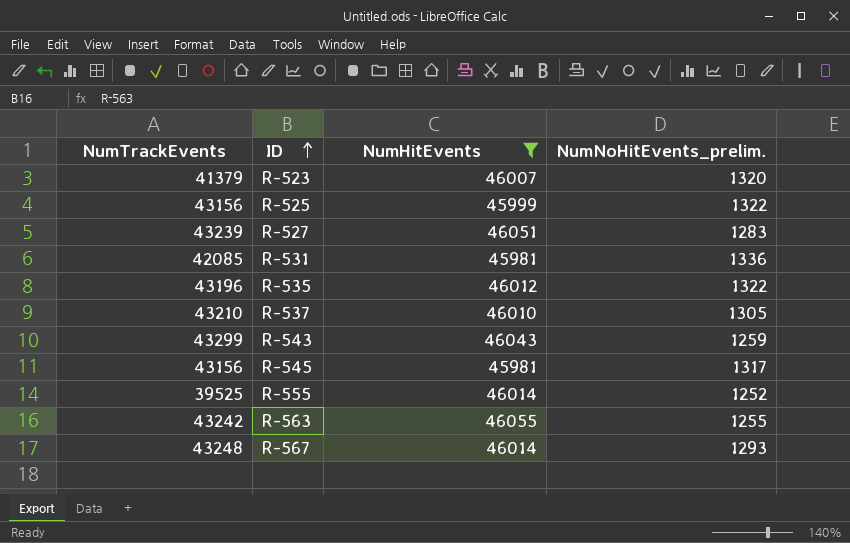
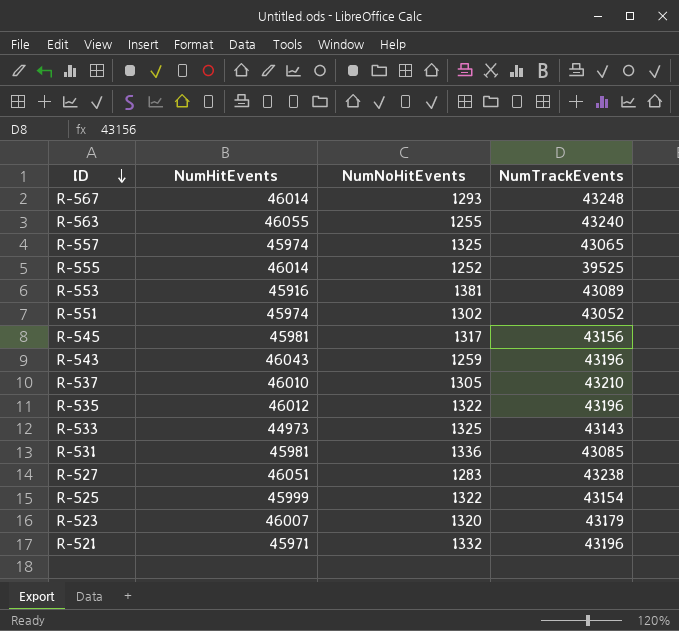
filter: NumHitEvents >= 45981 -> none
row order: ID ascending -> ID descending
column name: NumNoHitEvents_prelim. -> NumNoHitEvents
column NumTrackEvents | position: 1 -> 4
R-563 | NumTrackEvents: 43242 -> 43240
R-543 | NumTrackEvents: 43299 -> 43196
R-531 | NumTrackEvents: 42085 -> 43085
R-527 | NumTrackEvents: 43239 -> 43238
R-525 | NumTrackEvents: 43156 -> 43154
R-523 | NumTrackEvents: 41379 -> 43179

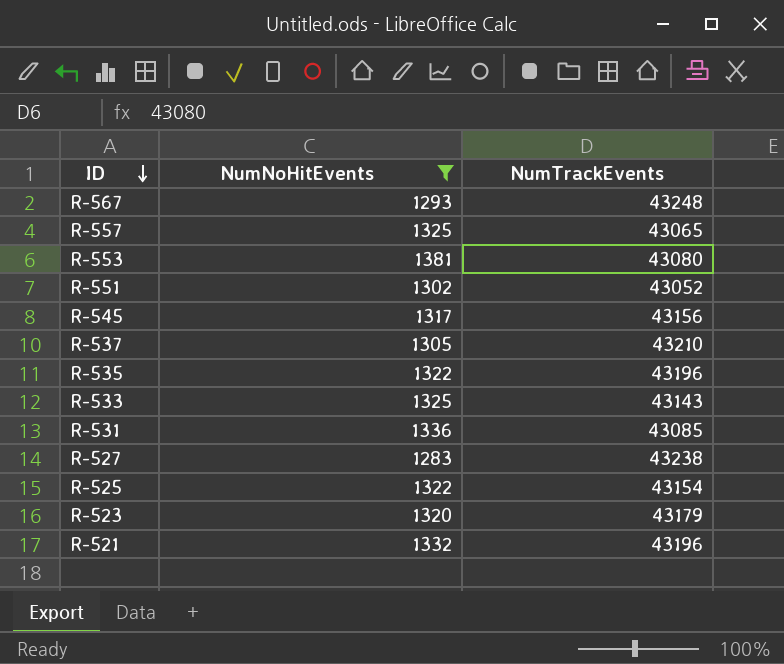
filter: none -> NumNoHitEvents >= 1283
column NumHitEvents | position: 2 -> none
R-553 | NumTrackEvents: 43089 -> 43080

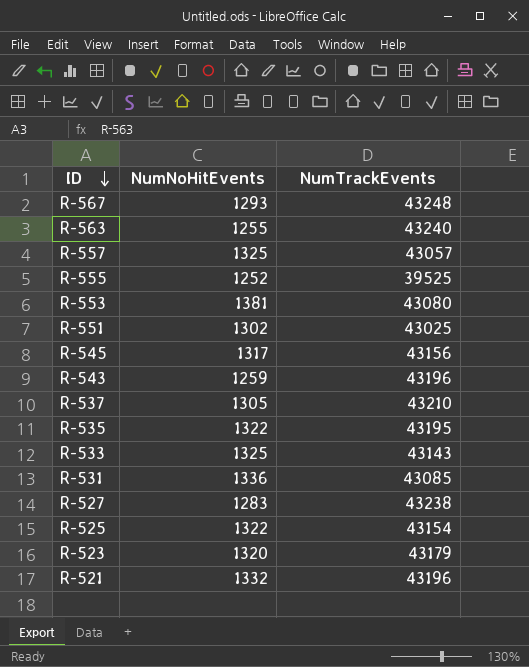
filter: NumNoHitEvents >= 1283 -> none
R-557 | NumTrackEvents: 43065 -> 43057
R-551 | NumTrackEvents: 43052 -> 43025
R-535 | NumTrackEvents: 43196 -> 43195

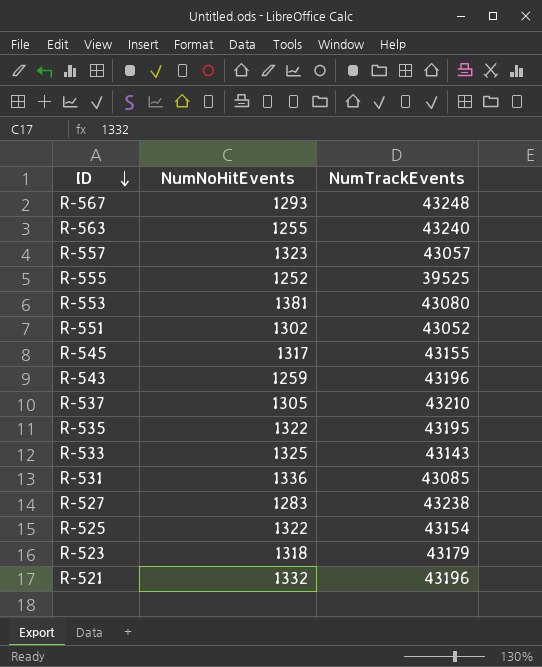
R-557 | NumNoHitEvents: 1325 -> 1323
R-551 | NumTrackEvents: 43025 -> 43052
R-545 | NumTrackEvents: 43156 -> 43155
R-523 | NumNoHitEvents: 1320 -> 1318

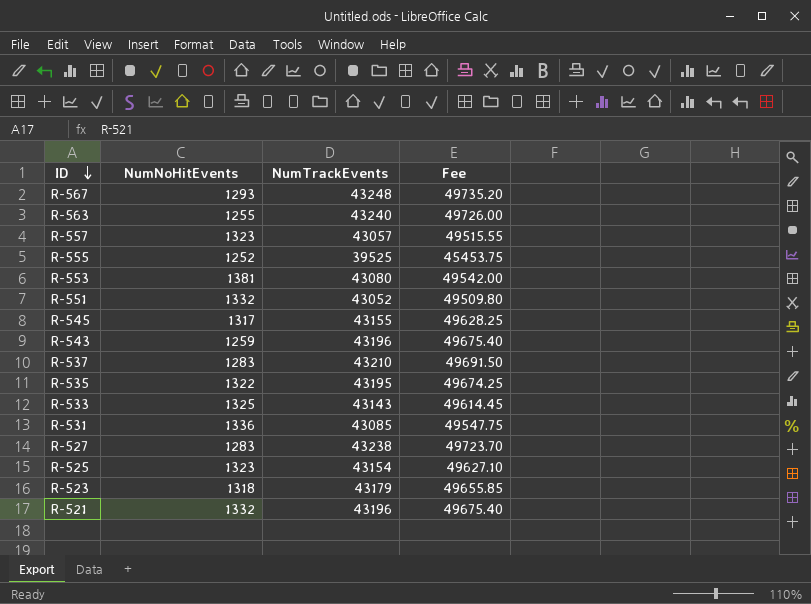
column Fee | formula: none -> [NumTrackEvents] * 1.15
R-551 | NumNoHitEvents: 1302 -> 1332
R-537 | NumNoHitEvents: 1305 -> 1283
R-525 | NumNoHitEvents: 1322 -> 1323

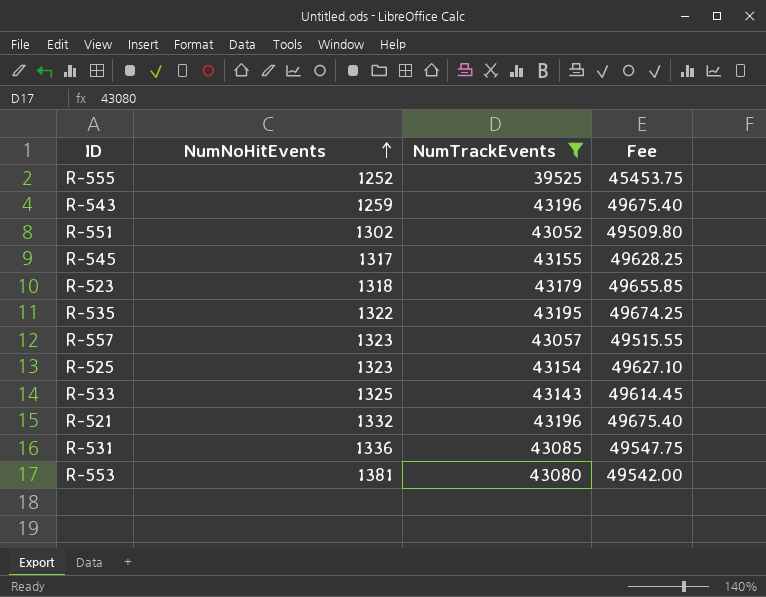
filter: none -> NumTrackEvents <= 43196
row order: ID descending -> NumNoHitEvents ascending
R-551 | NumNoHitEvents: 1332 -> 1302

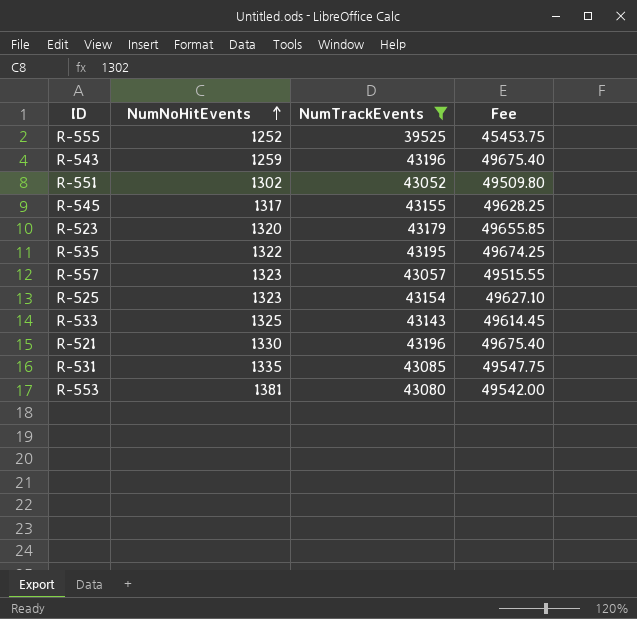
R-523 | NumNoHitEvents: 1318 -> 1320
R-521 | NumNoHitEvents: 1332 -> 1330
R-531 | NumNoHitEvents: 1336 -> 1335

